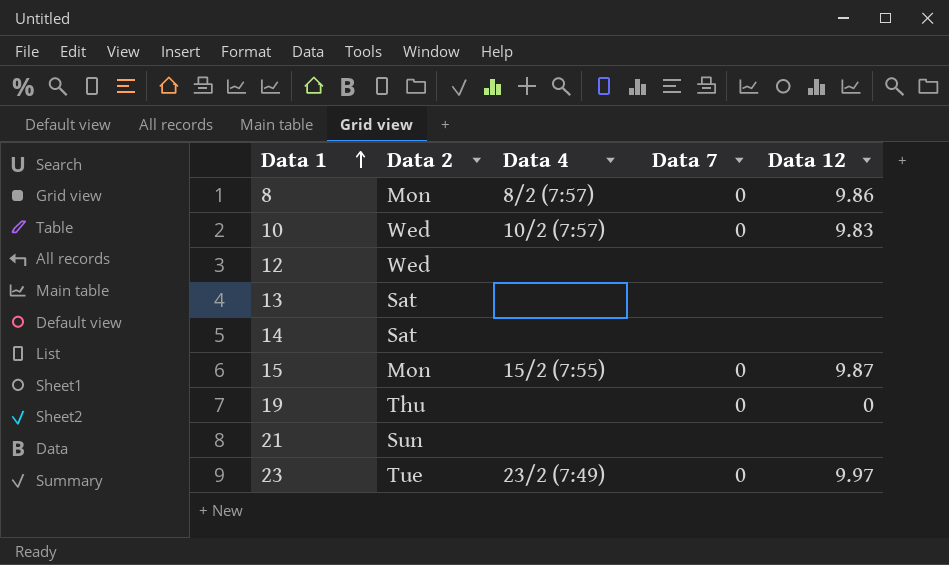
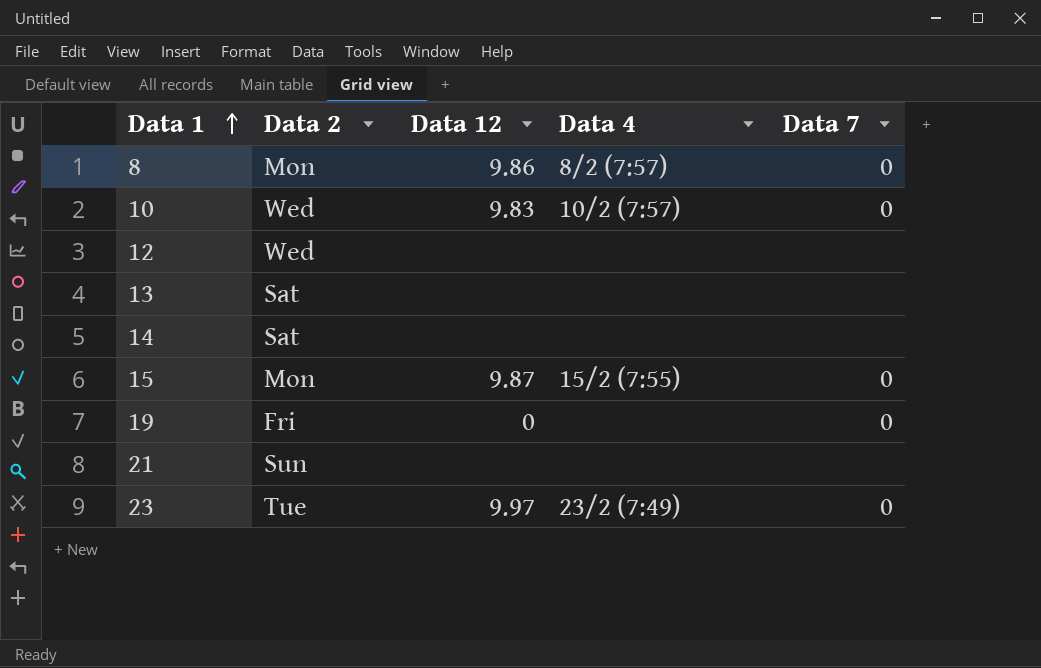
column Data 12 | position: 5 -> 3
19 | Data 2: Thu -> Fri

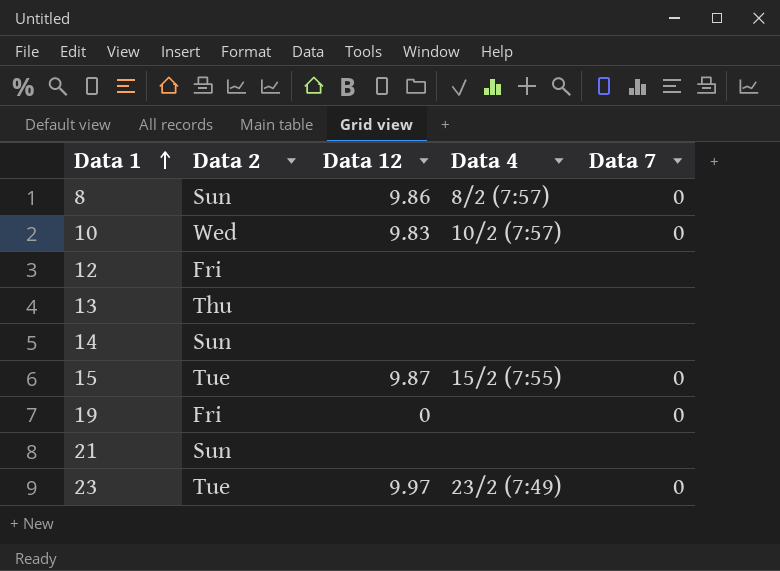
8 | Data 2: Mon -> Sun
12 | Data 2: Wed -> Fri
13 | Data 2: Sat -> Thu
14 | Data 2: Sat -> Sun
15 | Data 2: Mon -> Tue

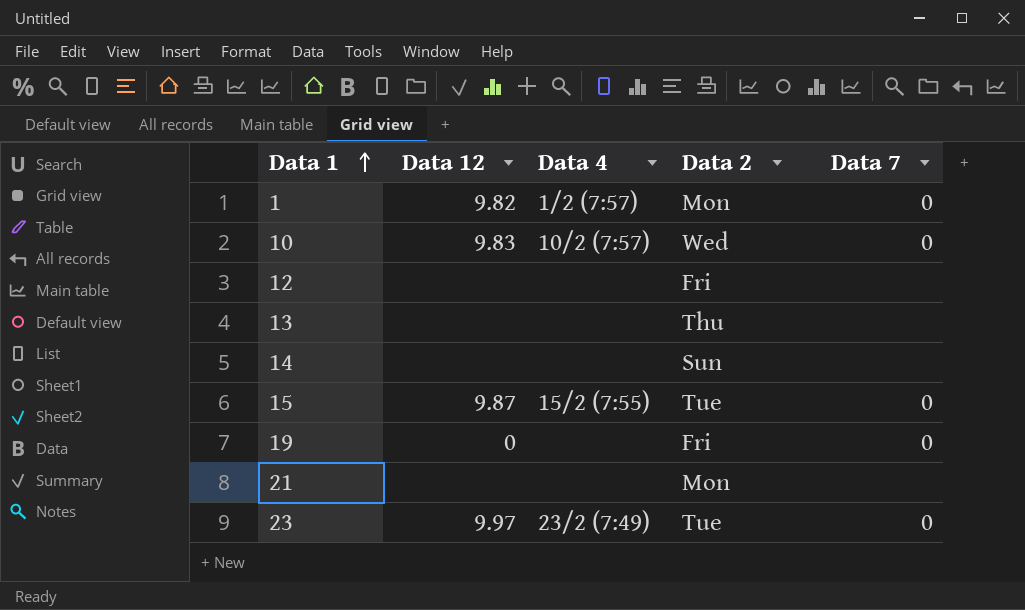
column Data 2 | position: 2 -> 4
row 8: Sun | 9.86 | 8/2 (7:57) | 0 -> none
row 1: none -> 9.82 | 1/2 (7:57) | Mon | 0
21 | Data 2: Sun -> Mon

